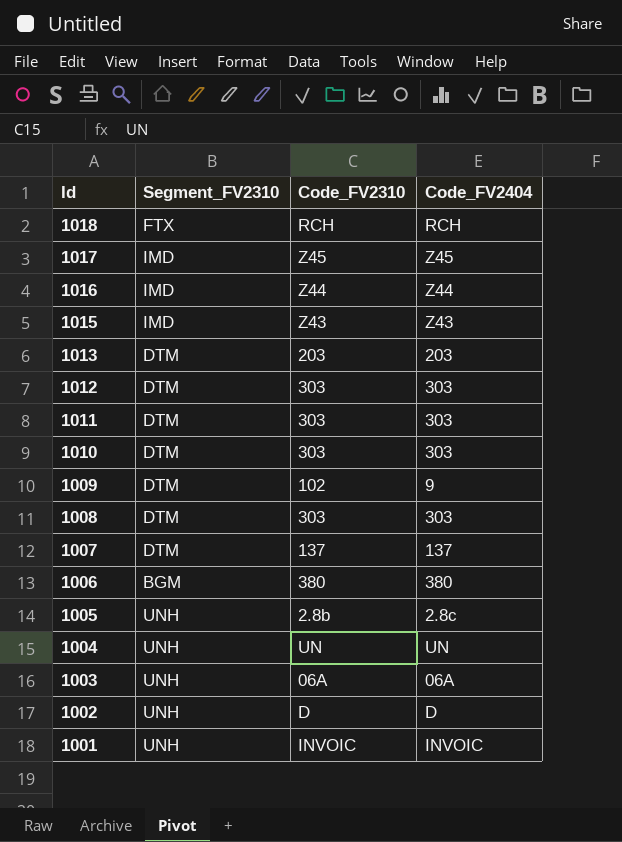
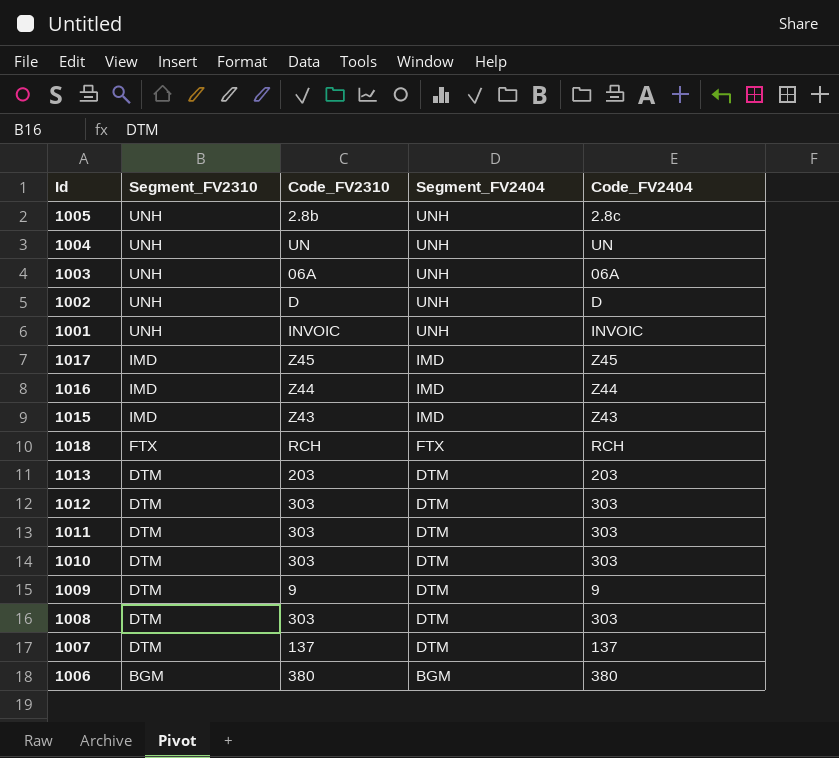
row order: Id descending -> Segment_FV2310 descending
column Segment_FV2404 | position: none -> 4
1009 | Code_FV2310: 102 -> 9

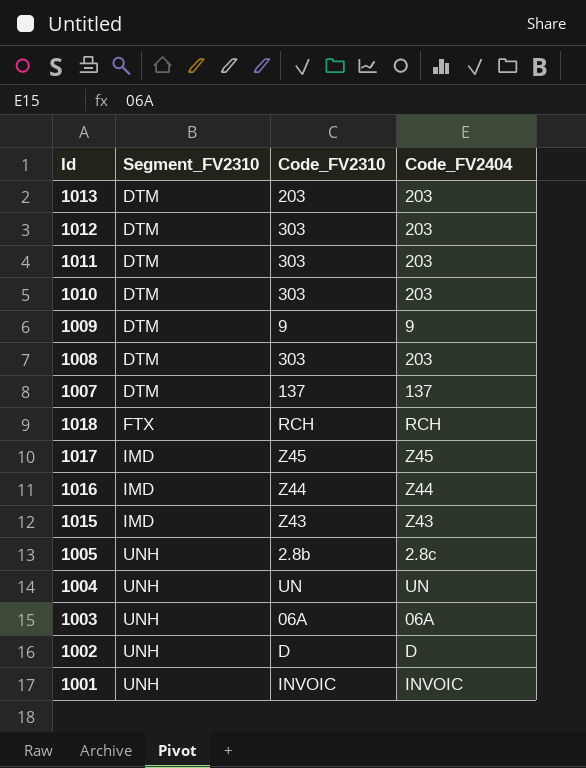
row order: Segment_FV2310 descending -> Segment_FV2310 ascending
column Segment_FV2404 | position: 4 -> none
row 1006: BGM | 380 | BGM | 380 -> none
1012 | Code_FV2404: 303 -> 203
1011 | Code_FV2404: 303 -> 203
1010 | Code_FV2404: 303 -> 203
1008 | Code_FV2404: 303 -> 203

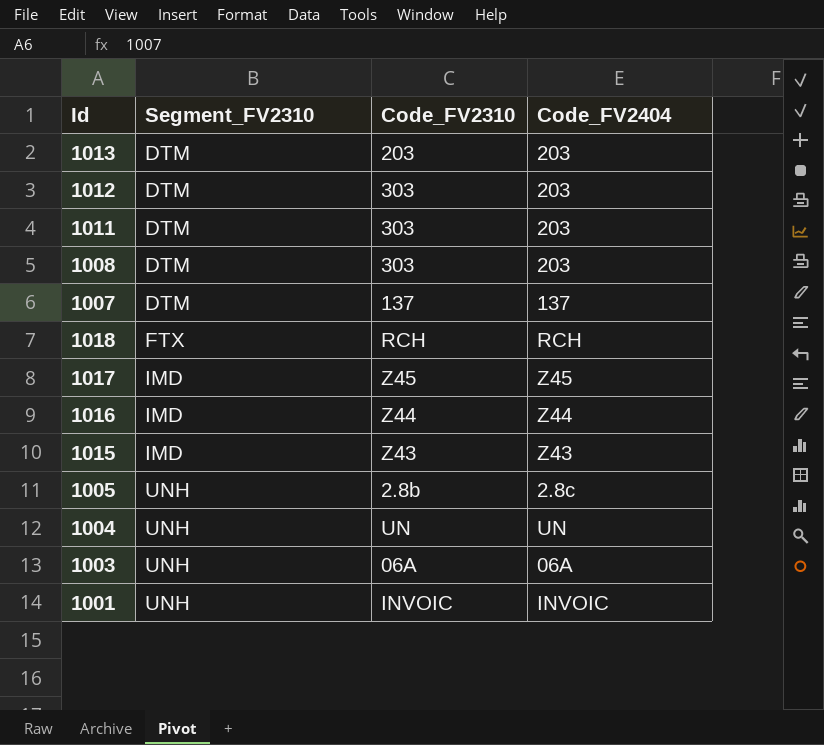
row 1010: DTM | 303 | 203 -> none
row 1009: DTM | 9 | 9 -> none
row 1002: UNH | D | D -> none

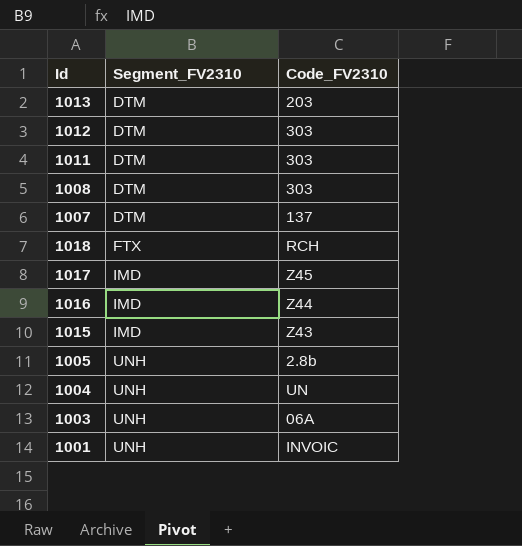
column Code_FV2404 | position: 4 -> none

